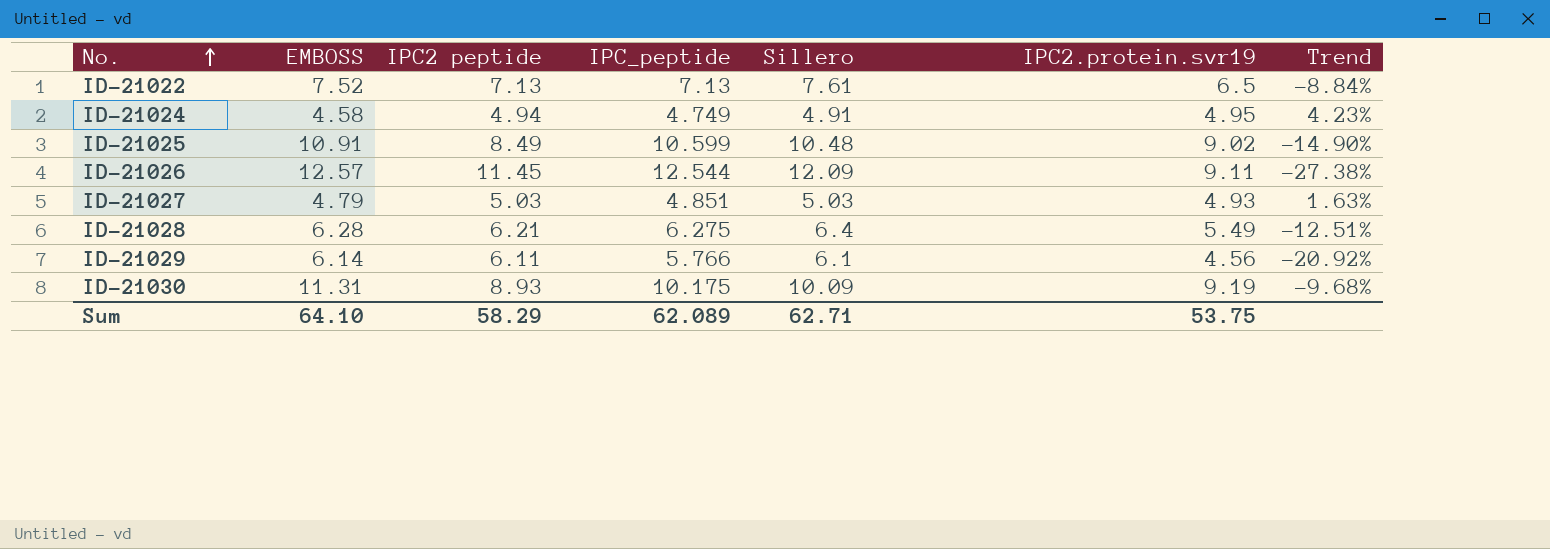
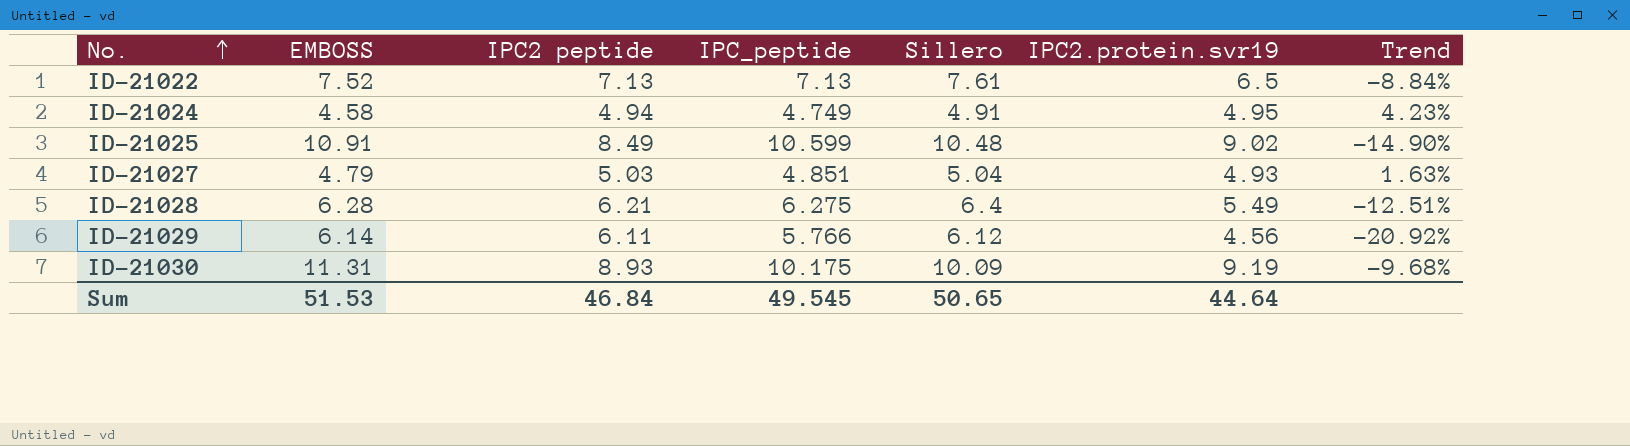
row ID-21026: 12.57 | 11.45 | 12.544 | 12.09 | 9.11 | -27.38% -> none
ID-21027 | Sillero: 5.03 -> 5.04
ID-21029 | Sillero: 6.1 -> 6.12
Sum | EMBOSS: 64.10 -> 51.53
Sum | IPC2 peptide: 58.29 -> 46.84
Sum | IPC_peptide: 62.089 -> 49.545
Sum | Sillero: 62.71 -> 50.65
Sum | IPC2.protein.svr19: 53.75 -> 44.64

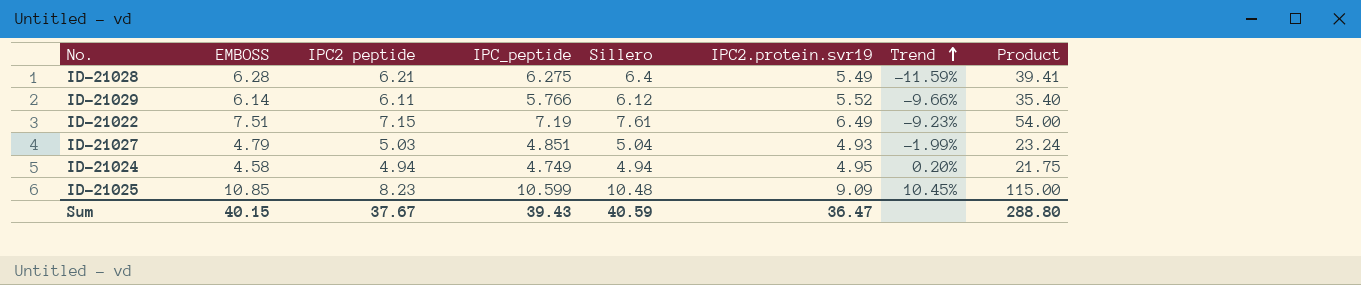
row order: No. ascending -> Trend ascending
column Trend | formula: ([IPC2.protein.svr19] - [IPC_peptide]) / [IPC_peptide] -> ([IPC2.protein.svr19] - [IPC2 peptide]) / [IPC2 peptide]
column Product | formula: none -> [EMBOSS] * [IPC_peptide]
row ID-21030: 11.31 | 8.93 | 10.175 | 10.09 | 9.19 | -9.68% -> none
ID-21029 | IPC2.protein.svr19: 4.56 -> 5.52
ID-21022 | EMBOSS: 7.52 -> 7.51
ID-21022 | IPC2 peptide: 7.13 -> 7.15
ID-21022 | IPC_peptide: 7.13 -> 7.19
ID-21022 | IPC2.protein.svr19: 6.5 -> 6.49
ID-21024 | Sillero: 4.91 -> 4.94
ID-21025 | EMBOSS: 10.91 -> 10.85
ID-21025 | IPC2 peptide: 8.49 -> 8.23
ID-21025 | IPC2.protein.svr19: 9.02 -> 9.09
Sum | EMBOSS: 51.53 -> 40.15
Sum | IPC2 peptide: 46.84 -> 37.67
Sum | IPC_peptide: 49.545 -> 39.43
Sum | Sillero: 50.65 -> 40.59
Sum | IPC2.protein.svr19: 44.64 -> 36.47

